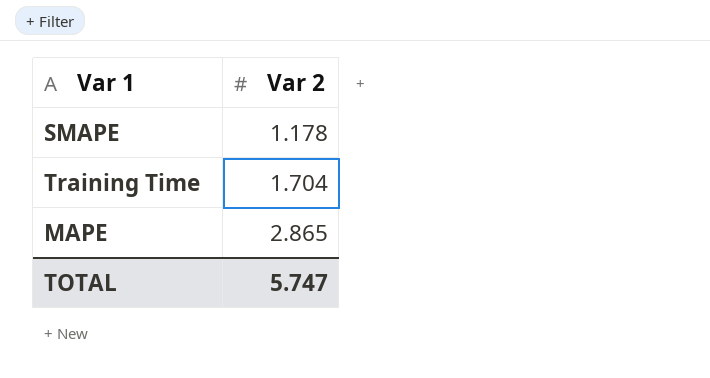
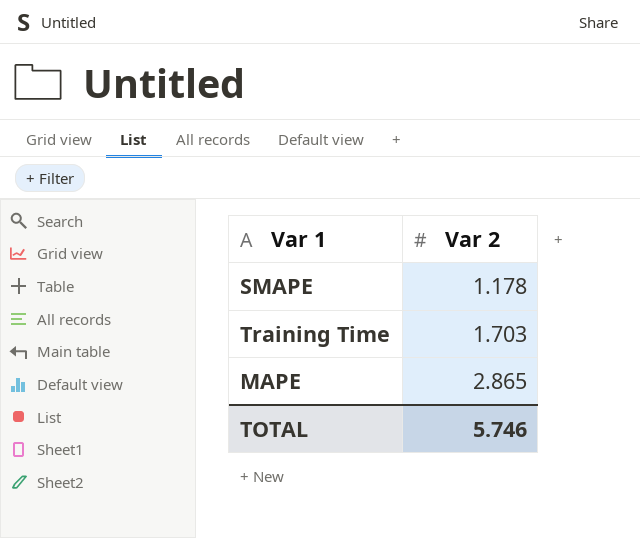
Training Time | Var 2: 1.704 -> 1.703
TOTAL | Var 2: 5.747 -> 5.746

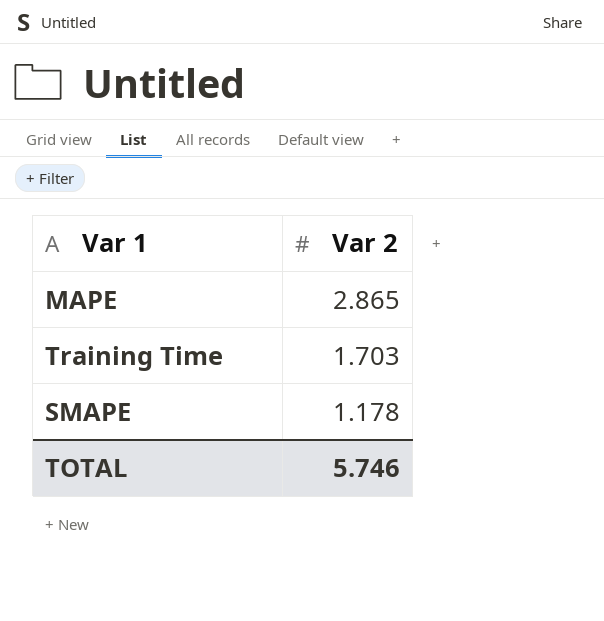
row order: Var 2 ascending -> Var 2 descending

